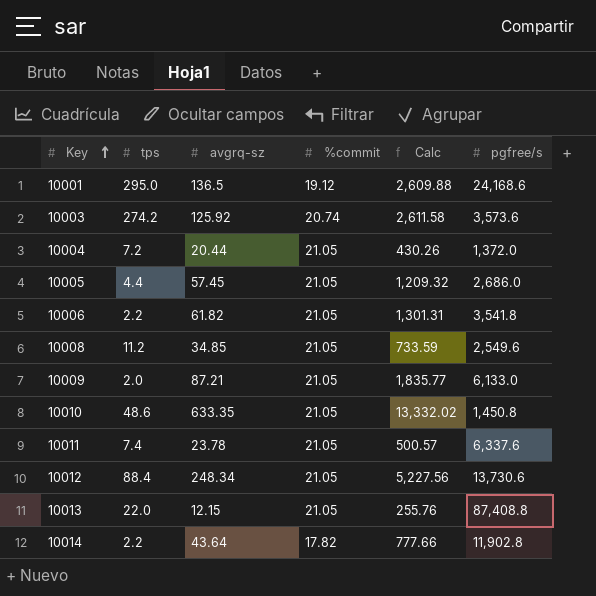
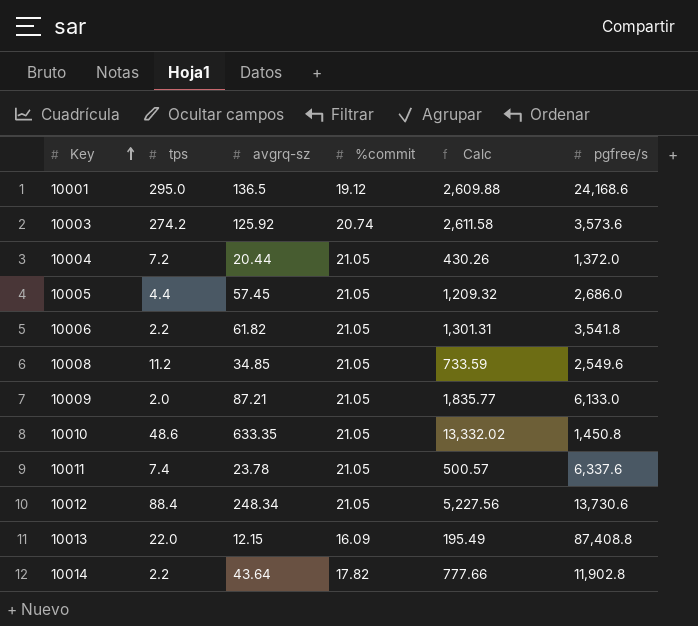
10013 | %commit: 21.05 -> 16.09
10013 | Calc: 255.76 -> 195.49

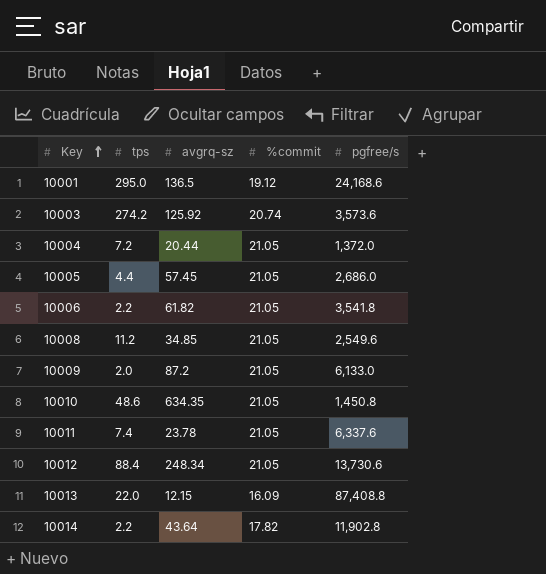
column Calc | formula: [avgrq-sz] * [%commit] -> none
10009 | avgrq-sz: 87.21 -> 87.2
10010 | avgrq-sz: 633.35 -> 634.35

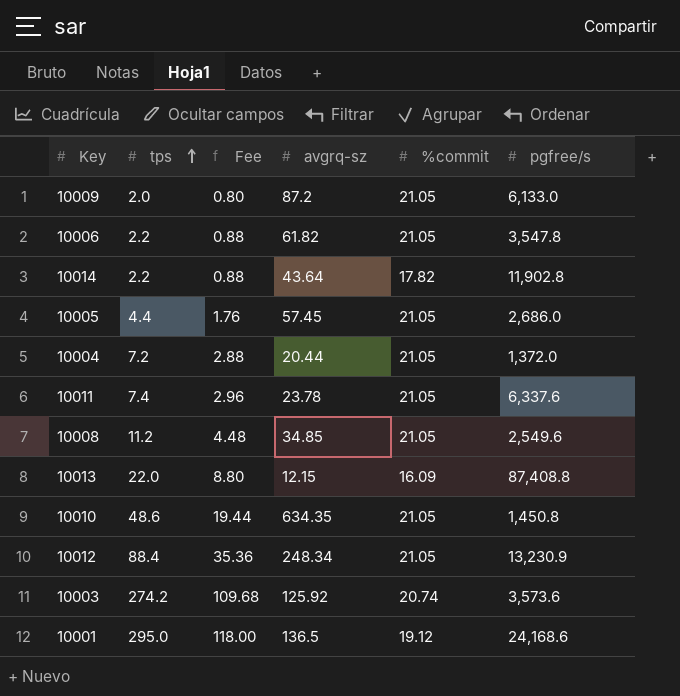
row order: Key ascending -> tps ascending
column Fee | formula: none -> [tps] * 0.4
10006 | pgfree/s: 3,541.8 -> 3,547.8
10012 | pgfree/s: 13,730.6 -> 13,230.9

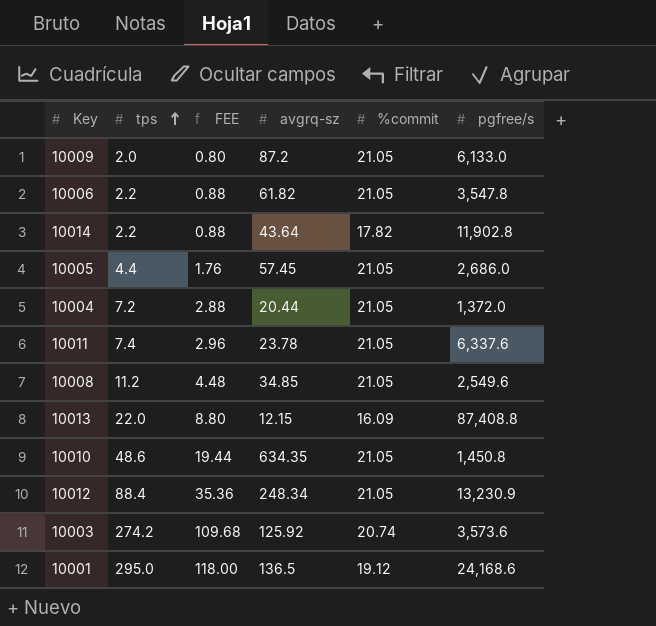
column name: Fee -> FEE

